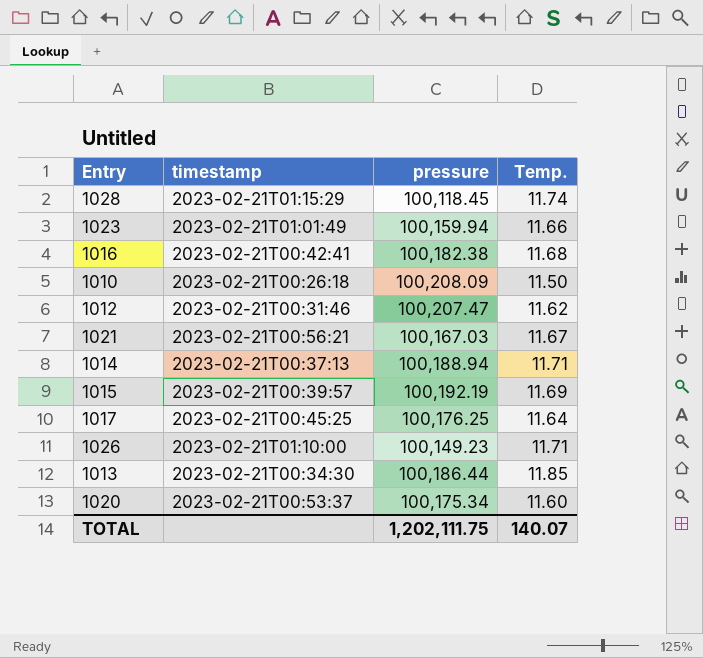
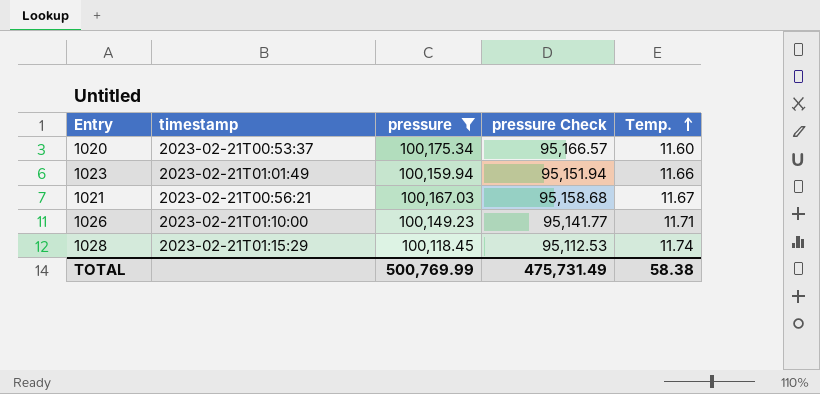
filter: none -> pressure <= 100,175.34
row order: none -> Temp. ascending
column pressure Check | formula: none -> [pressure] * 0.95
TOTAL | pressure: 1,202,111.75 -> 500,769.99
TOTAL | Temp.: 140.07 -> 58.38

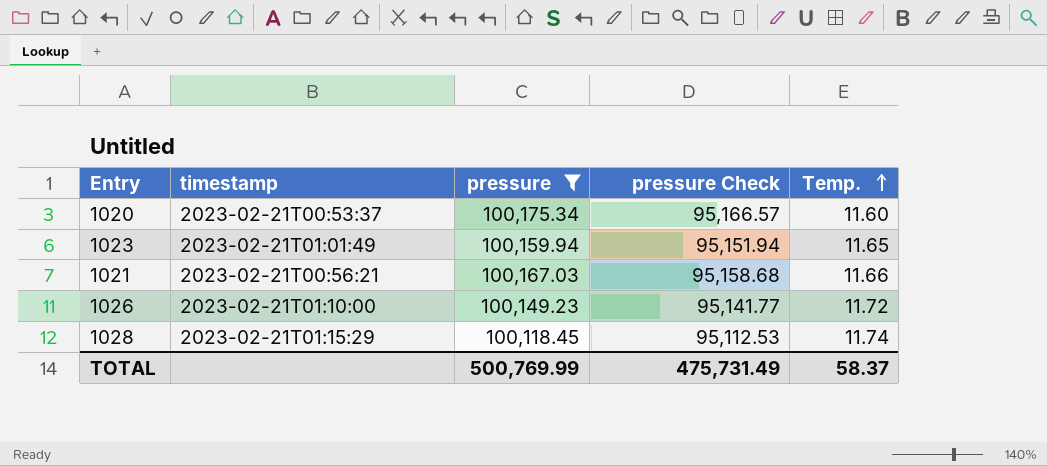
1023 | Temp.: 11.66 -> 11.65
1021 | Temp.: 11.67 -> 11.66
1026 | Temp.: 11.71 -> 11.72
TOTAL | Temp.: 58.38 -> 58.37

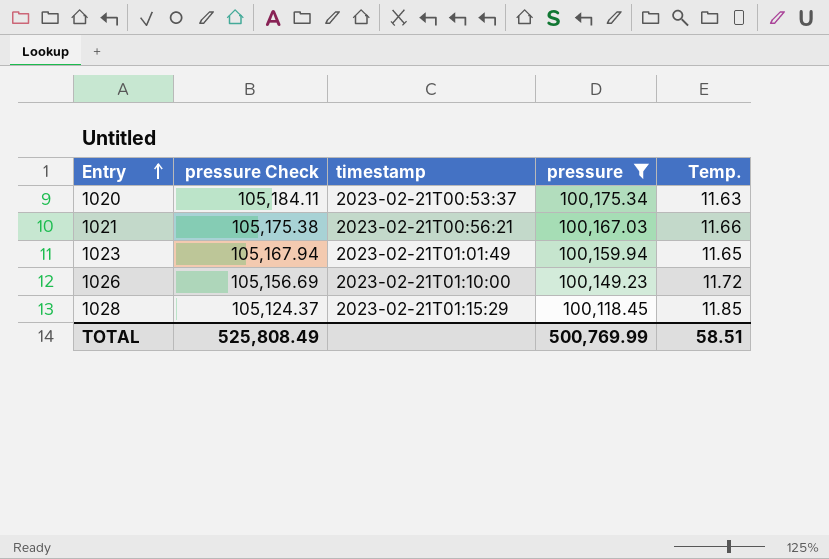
row order: Temp. ascending -> Entry ascending
column pressure Check | formula: [pressure] * 0.95 -> [pressure] * 1.05
column pressure Check | position: 4 -> 2
1020 | Temp.: 11.60 -> 11.63
1028 | Temp.: 11.74 -> 11.85
TOTAL | pressure Check: 475,731.49 -> 525,808.49
TOTAL | Temp.: 58.37 -> 58.51

